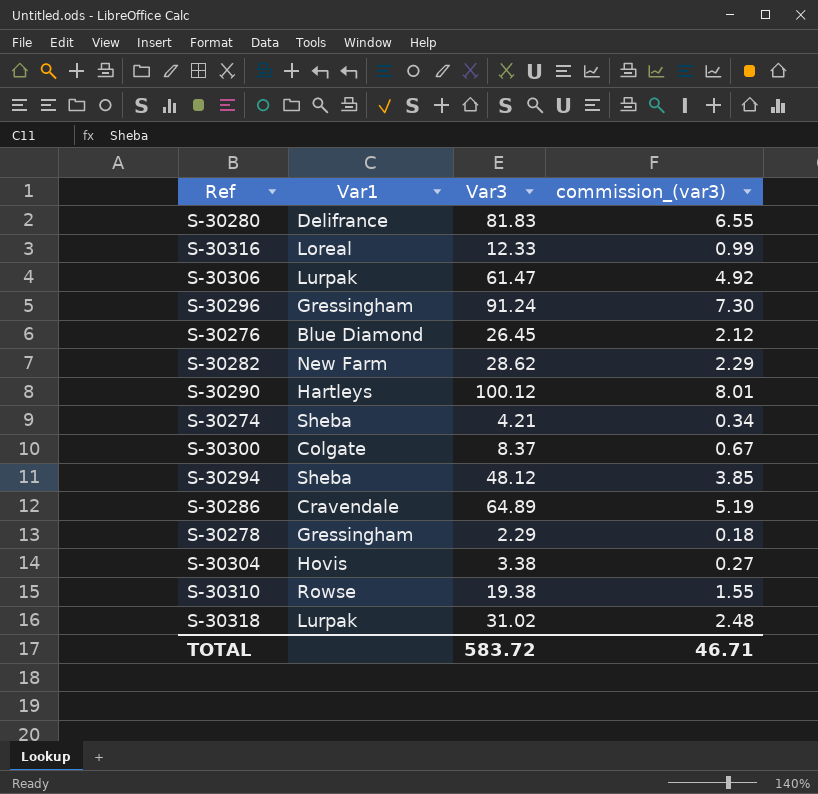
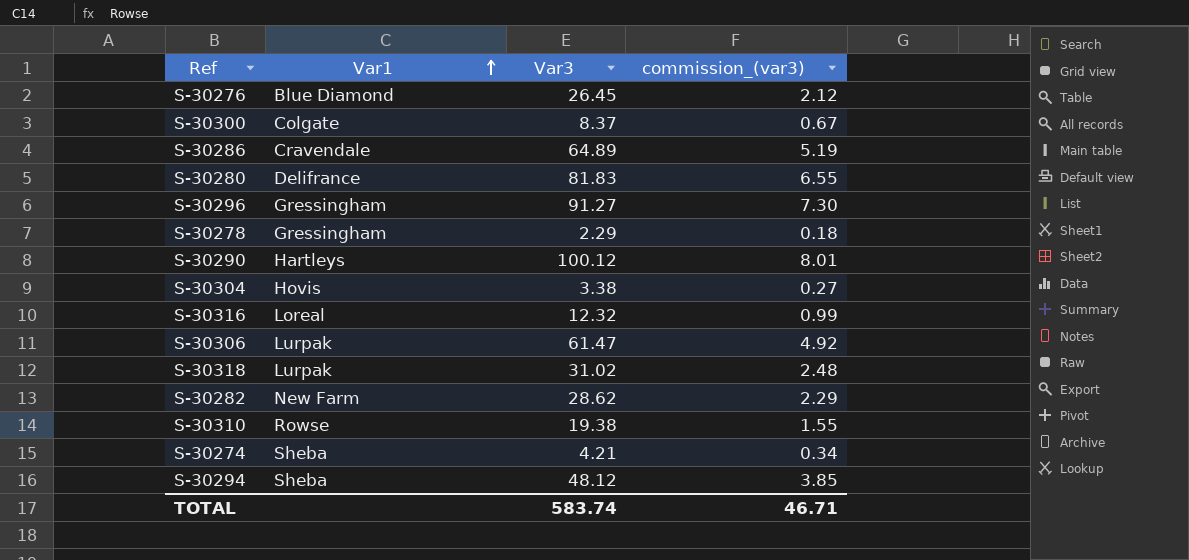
row order: none -> Var1 ascending
S-30296 | Var3: 91.24 -> 91.27
S-30316 | Var3: 12.33 -> 12.32
TOTAL | Var3: 583.72 -> 583.74

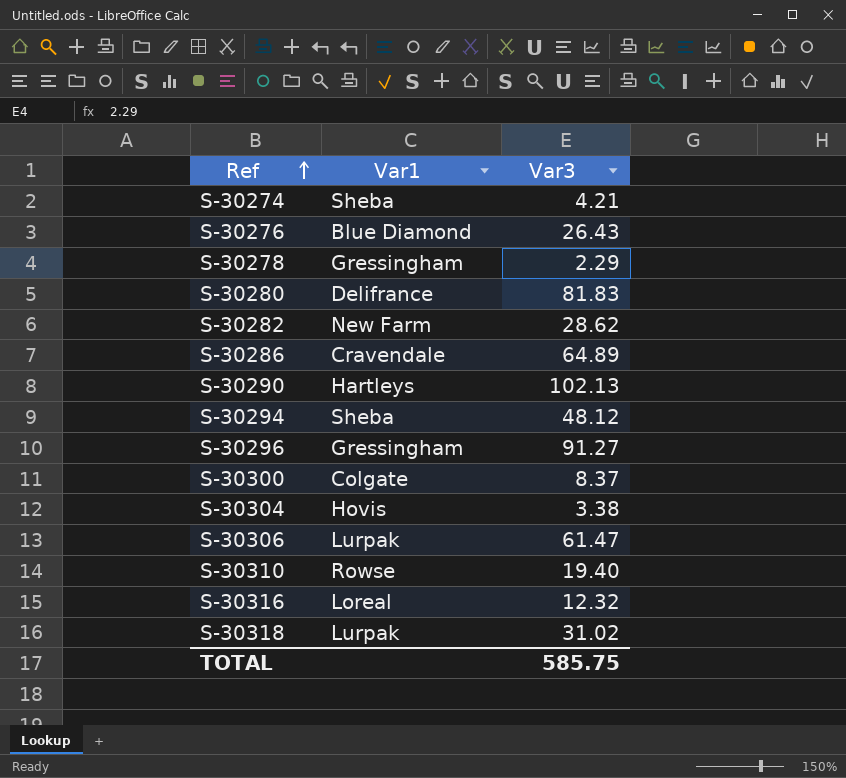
row order: Var1 ascending -> Ref ascending
column commission_(var3) | formula: [Var3] * 0.08 -> none
S-30276 | Var3: 26.45 -> 26.43
S-30290 | Var3: 100.12 -> 102.13
S-30310 | Var3: 19.38 -> 19.40
TOTAL | Var3: 583.74 -> 585.75

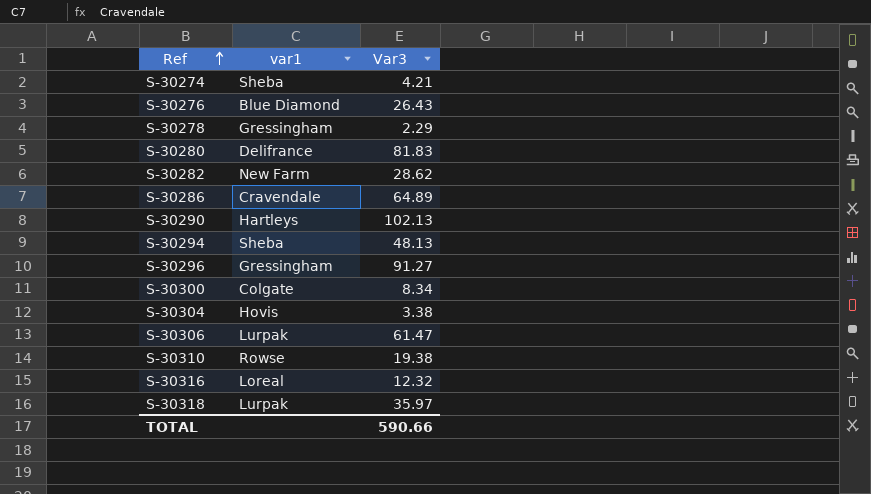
column name: Var1 -> var1
S-30294 | Var3: 48.12 -> 48.13
S-30300 | Var3: 8.37 -> 8.34
S-30310 | Var3: 19.40 -> 19.38
S-30318 | Var3: 31.02 -> 35.97
TOTAL | Var3: 585.75 -> 590.66

